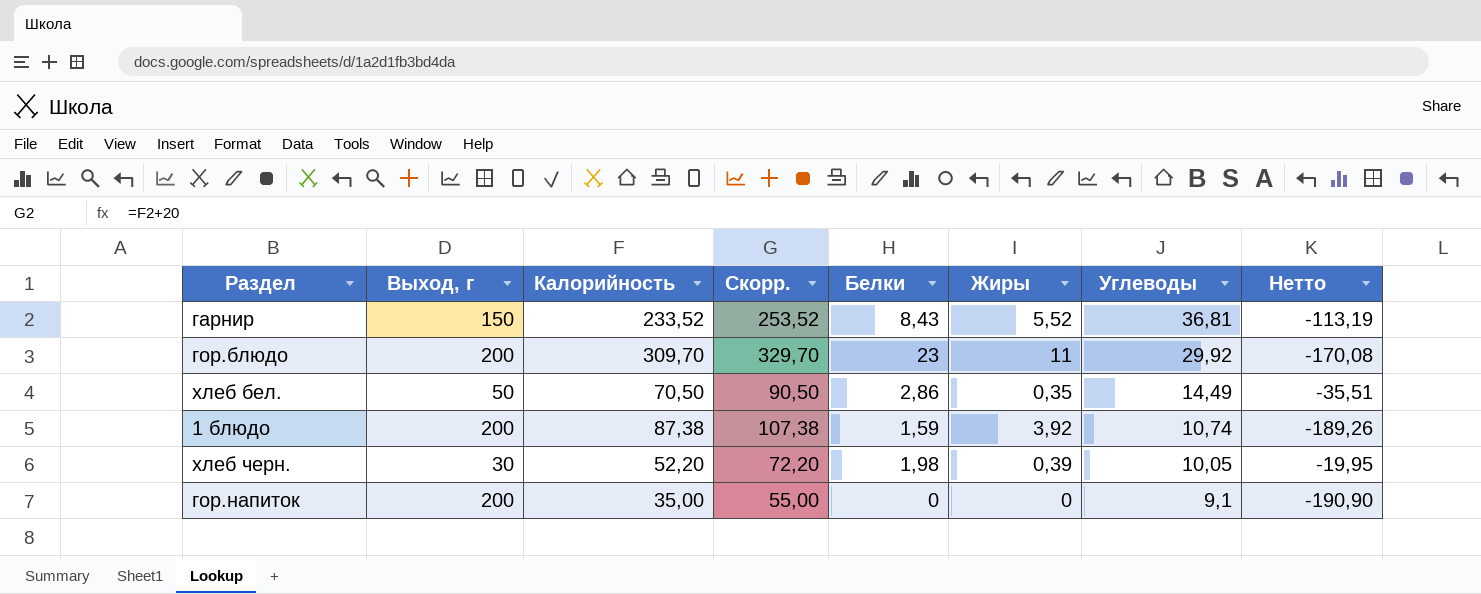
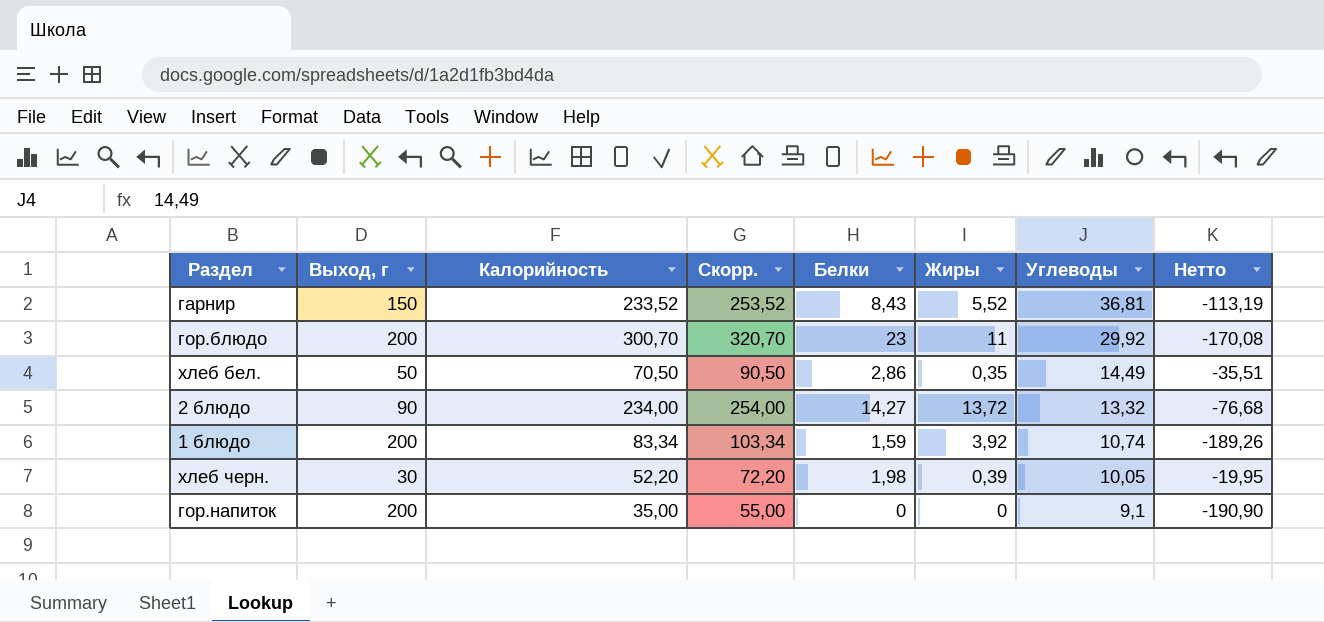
гор.блюдо | Калорийность: 309,70 -> 300,70
гор.блюдо | Скорр.: 329,70 -> 320,70
row 2 блюдо: none -> 90 | 234,00 | 254,00 | 14,27 | 13,72 | 13,32 | -76,68
1 блюдо | Калорийность: 87,38 -> 83,34
1 блюдо | Скорр.: 107,38 -> 103,34

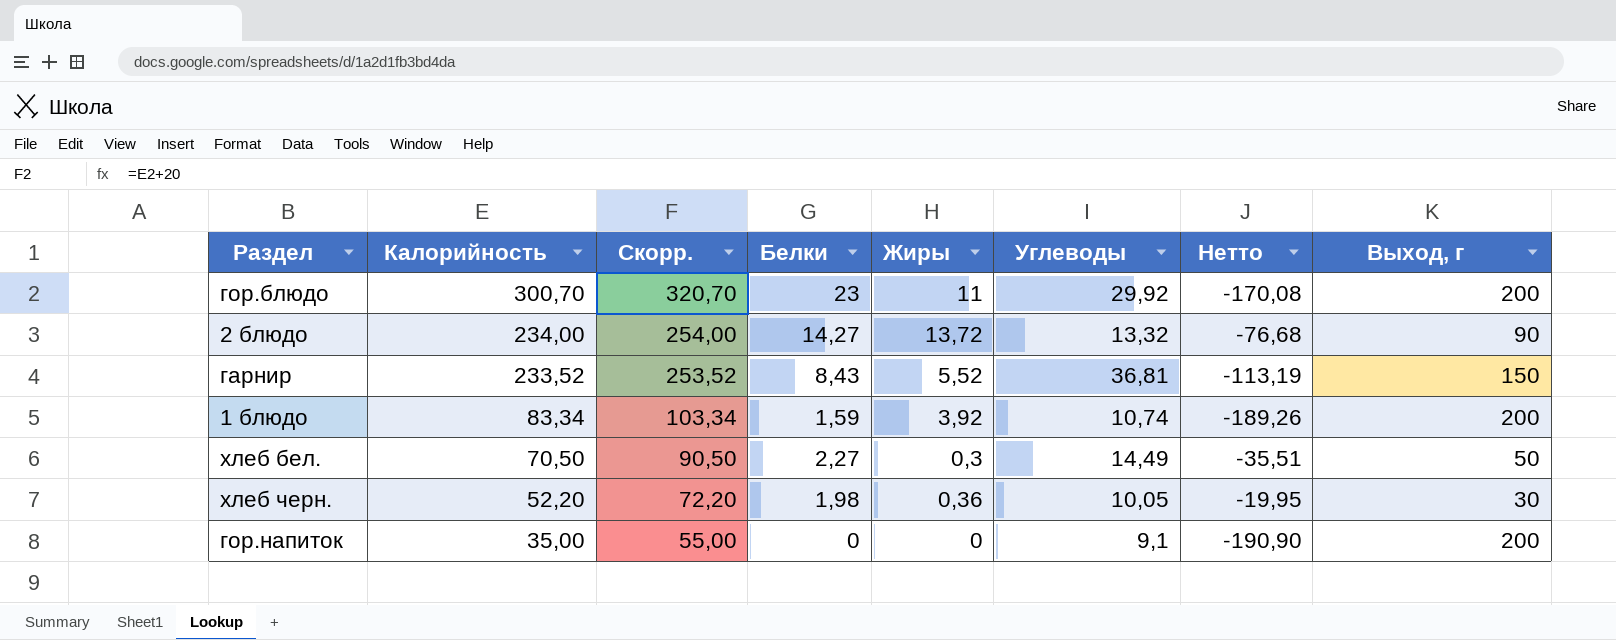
row order: Углеводы descending -> Калорийность descending
column Выход, г | position: 2 -> 8
хлеб бел. | Белки: 2,86 -> 2,27
хлеб бел. | Жиры: 0,35 -> 0,3
хлеб черн. | Жиры: 0,39 -> 0,36

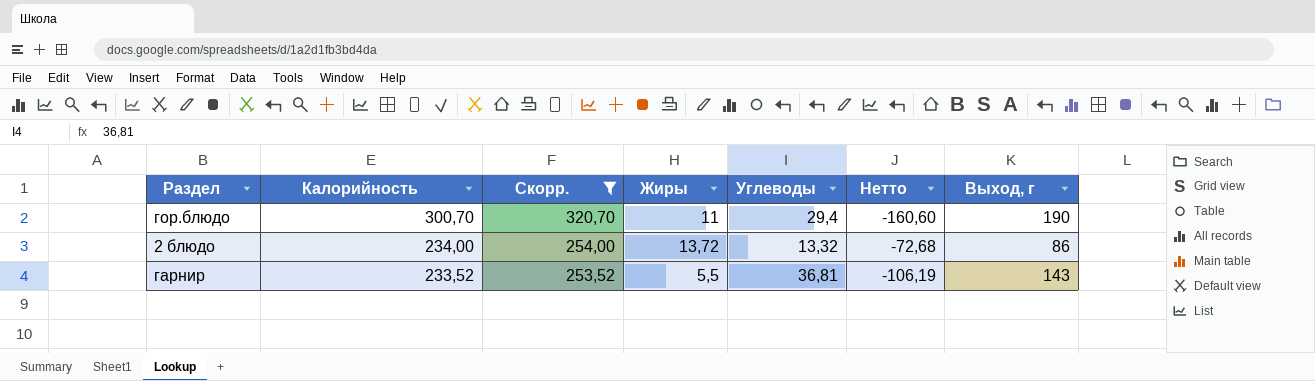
filter: none -> Скорр. >= 253,52
column Белки | position: 4 -> none
гор.блюдо | Углеводы: 29,92 -> 29,4
гор.блюдо | Нетто: -170,08 -> -160,60
гор.блюдо | Выход, г: 200 -> 190
2 блюдо | Нетто: -76,68 -> -72,68
2 блюдо | Выход, г: 90 -> 86
гарнир | Жиры: 5,52 -> 5,5
гарнир | Нетто: -113,19 -> -106,19
гарнир | Выход, г: 150 -> 143

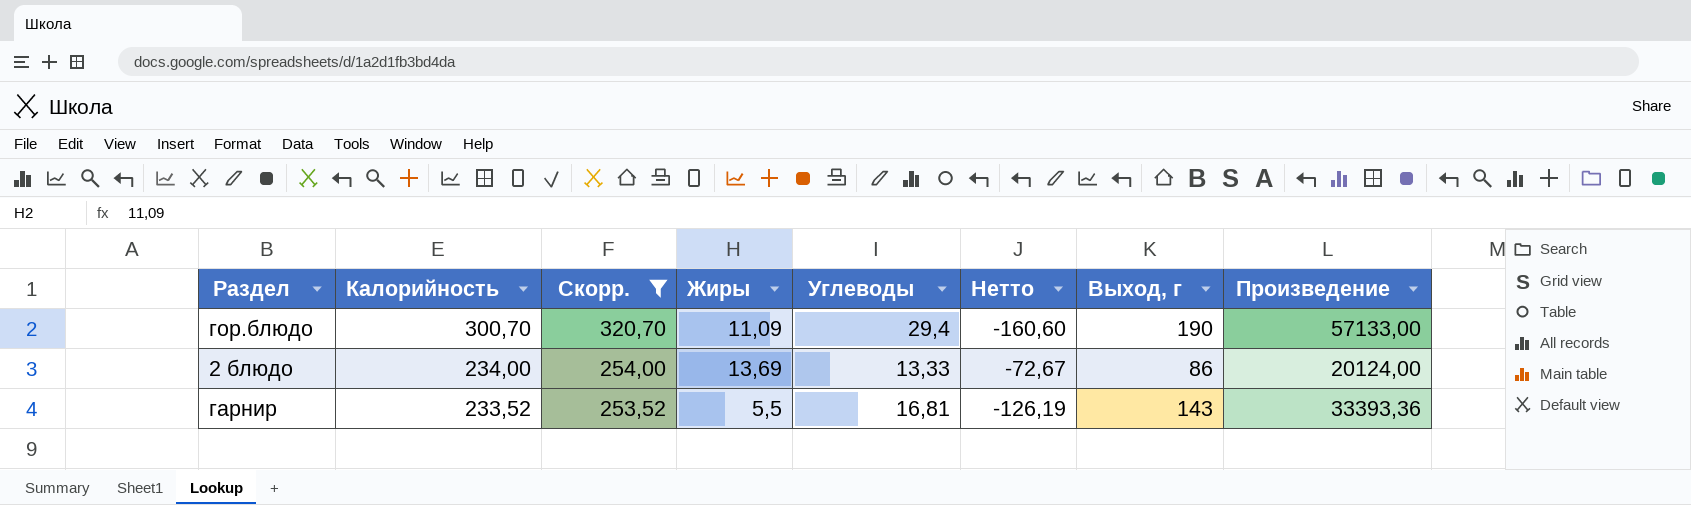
column Произведение | formula: none -> [Калорийность] * [Выход, г]
гор.блюдо | Жиры: 11 -> 11,09
2 блюдо | Жиры: 13,72 -> 13,69
2 блюдо | Углеводы: 13,32 -> 13,33
2 блюдо | Нетто: -72,68 -> -72,67
гарнир | Углеводы: 36,81 -> 16,81
гарнир | Нетто: -106,19 -> -126,19

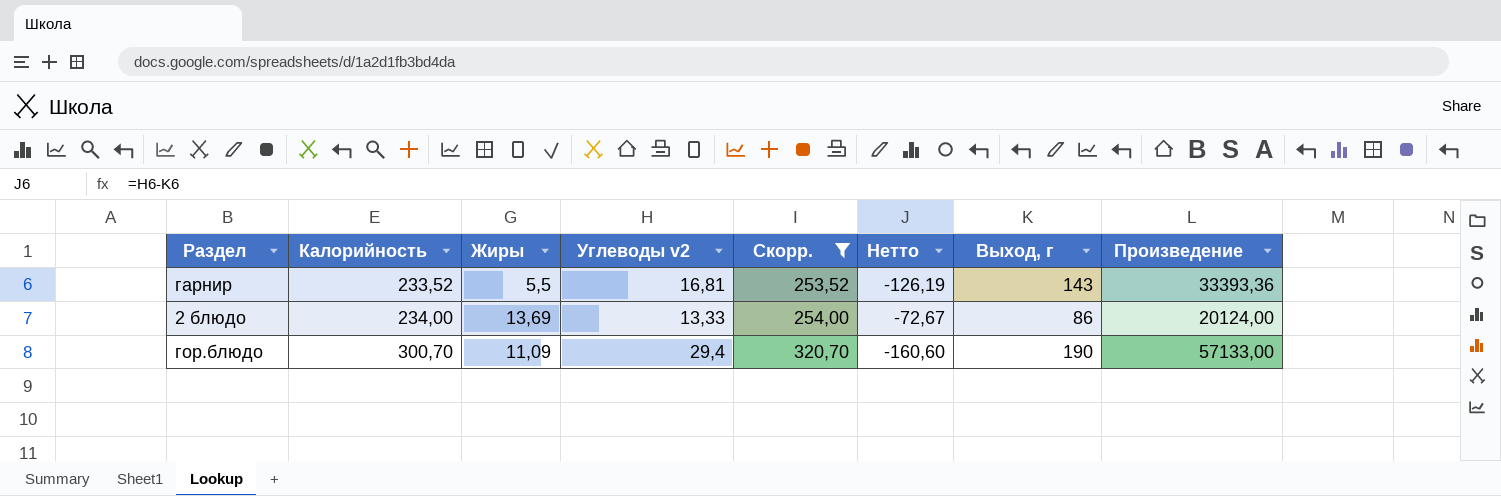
row order: Калорийность descending -> Калорийность ascending
column name: Углеводы -> Углеводы v2
column Скорр. | position: 3 -> 5

